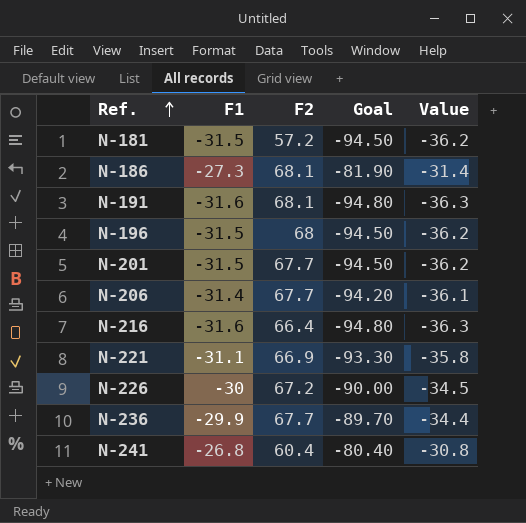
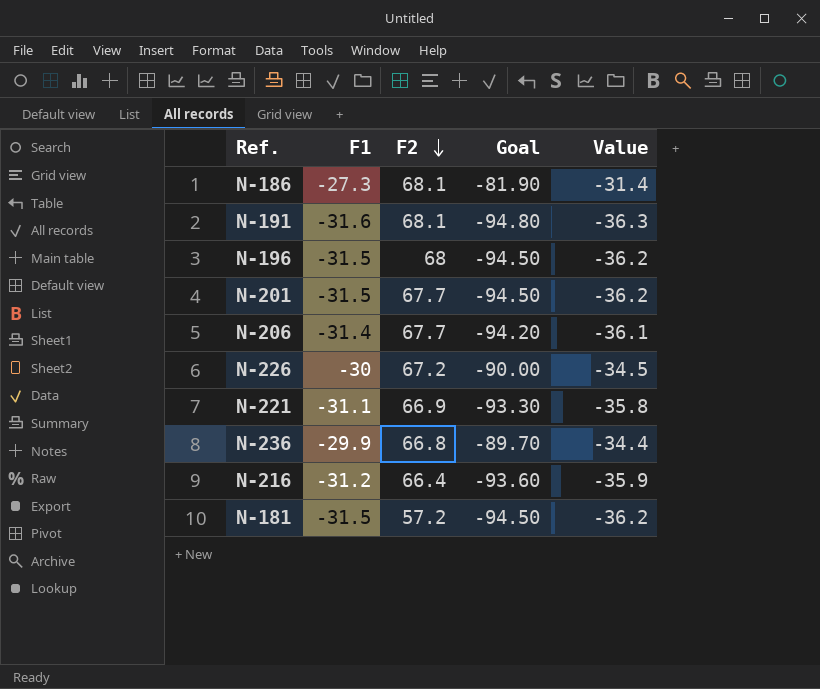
row order: Ref. ascending -> F2 descending
row N-241: -26.8 | 60.4 | -80.40 | -30.8 -> none
N-236 | F2: 67.7 -> 66.8
N-216 | F1: -31.6 -> -31.2
N-216 | Goal: -94.80 -> -93.60
N-216 | Value: -36.3 -> -35.9

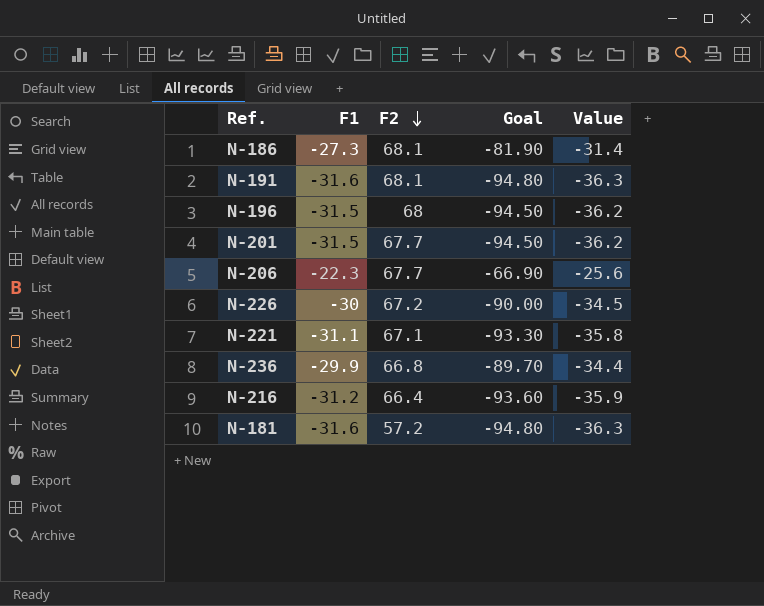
N-206 | F1: -31.4 -> -22.3
N-206 | Goal: -94.20 -> -66.90
N-206 | Value: -36.1 -> -25.6
N-221 | F2: 66.9 -> 67.1
N-181 | F1: -31.5 -> -31.6
N-181 | Goal: -94.50 -> -94.80
N-181 | Value: -36.2 -> -36.3

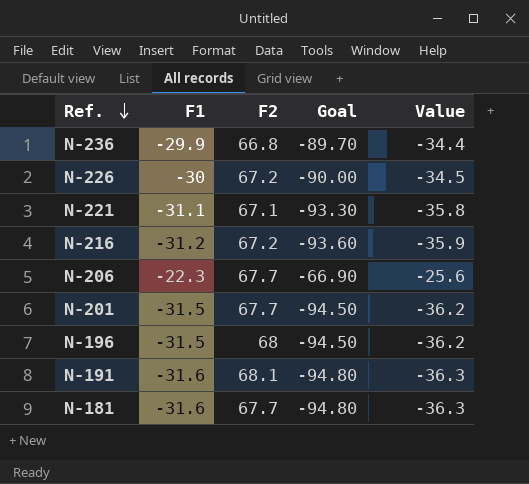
row order: F2 descending -> Ref. descending
row N-186: -27.3 | 68.1 | -81.90 | -31.4 -> none
N-216 | F2: 66.4 -> 67.2
N-181 | F2: 57.2 -> 67.7

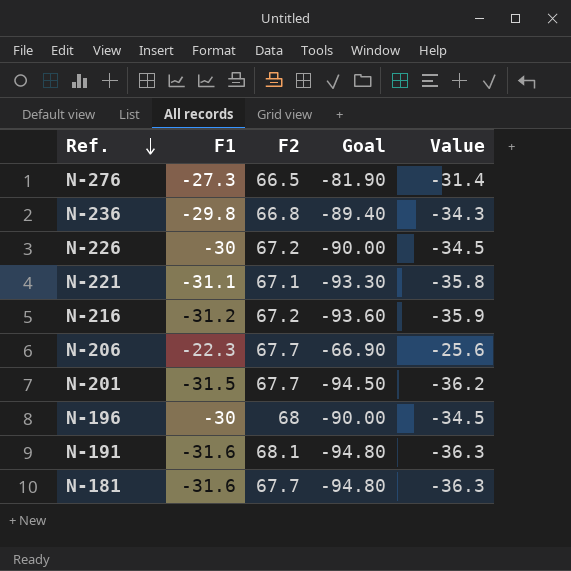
row N-276: none -> -27.3 | 66.5 | -81.90 | -31.4
N-236 | F1: -29.9 -> -29.8
N-236 | Goal: -89.70 -> -89.40
N-236 | Value: -34.4 -> -34.3
N-196 | F1: -31.5 -> -30
N-196 | Goal: -94.50 -> -90.00
N-196 | Value: -36.2 -> -34.5

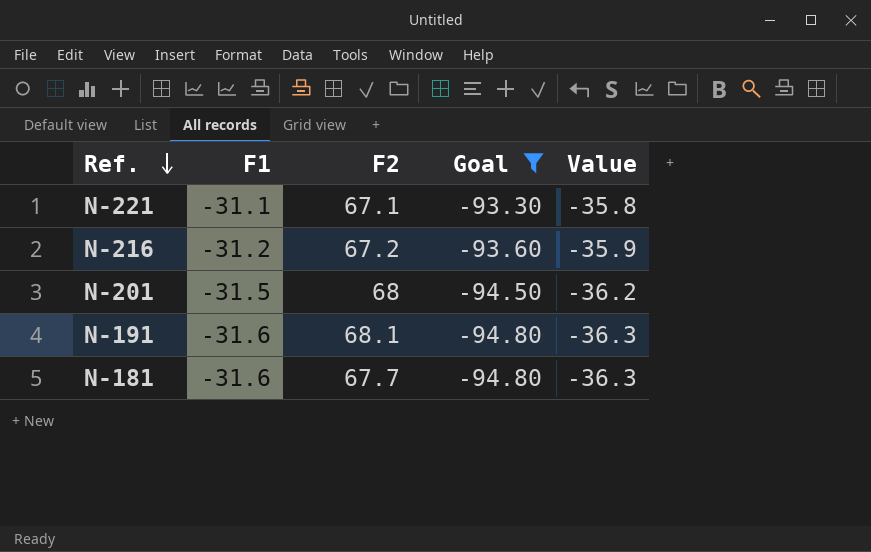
filter: none -> Goal <= -93.30
N-201 | F2: 67.7 -> 68

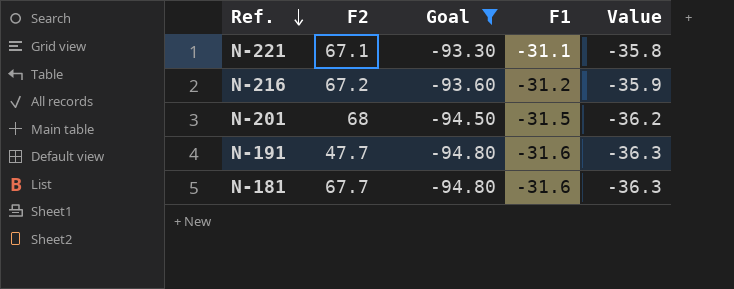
column F1 | position: 2 -> 4
N-191 | F2: 68.1 -> 47.7

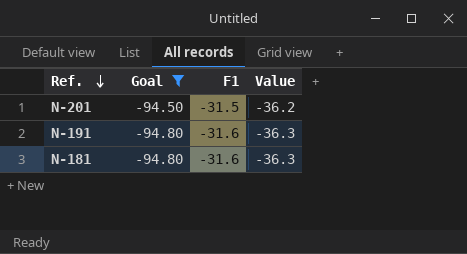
column F2 | position: 2 -> none
row N-221: 67.1 | -93.30 | -31.1 | -35.8 -> none
row N-216: 67.2 | -93.60 | -31.2 | -35.9 -> none

